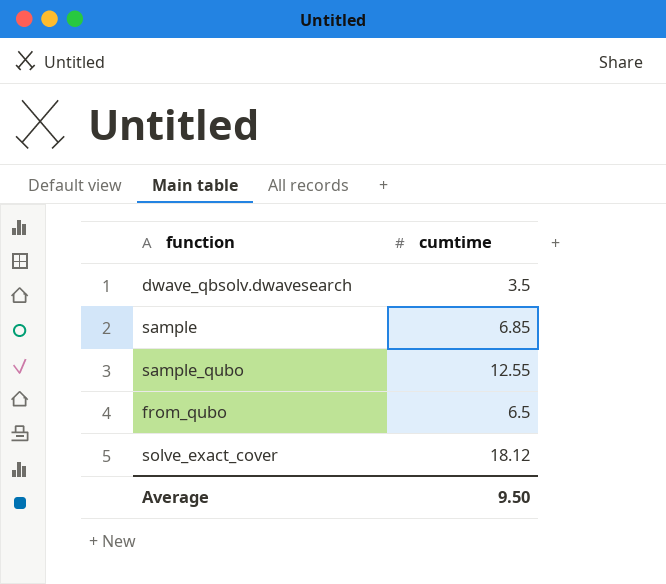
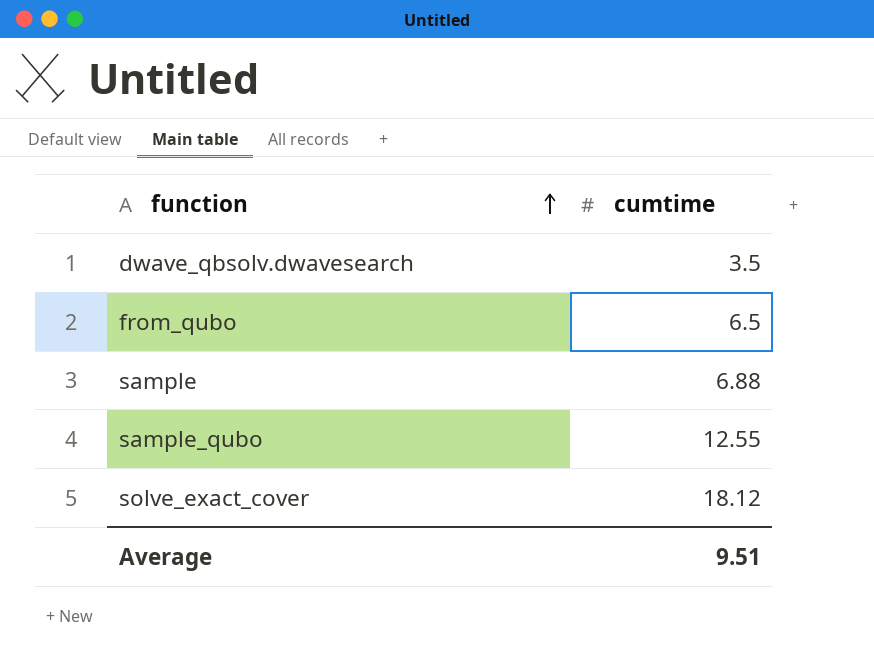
row order: none -> function ascending
sample | cumtime: 6.85 -> 6.88
Average | cumtime: 9.50 -> 9.51

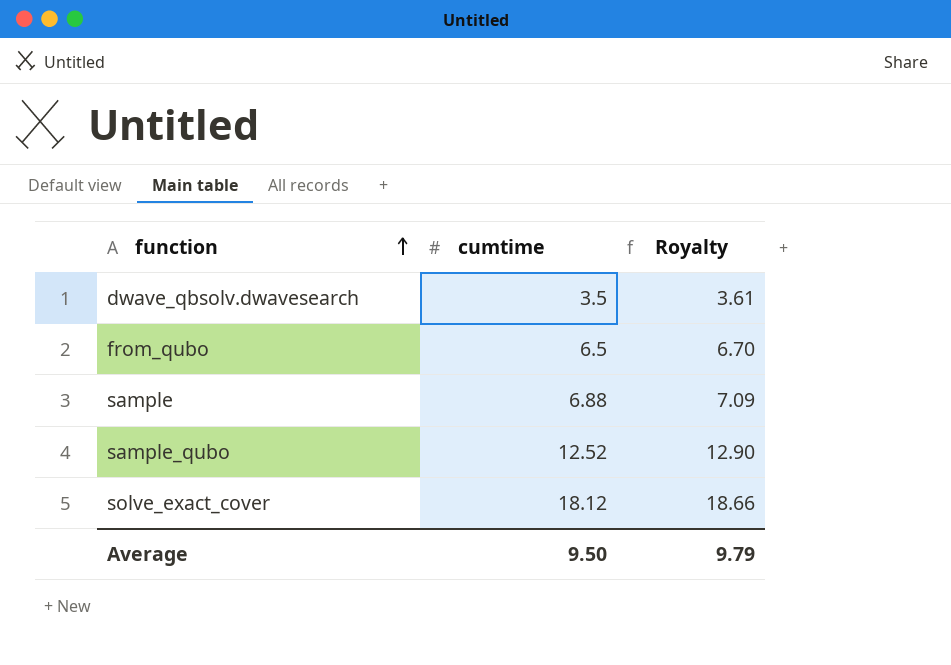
column Royalty | formula: none -> [cumtime] * 1.03
sample_qubo | cumtime: 12.55 -> 12.52
Average | cumtime: 9.51 -> 9.50

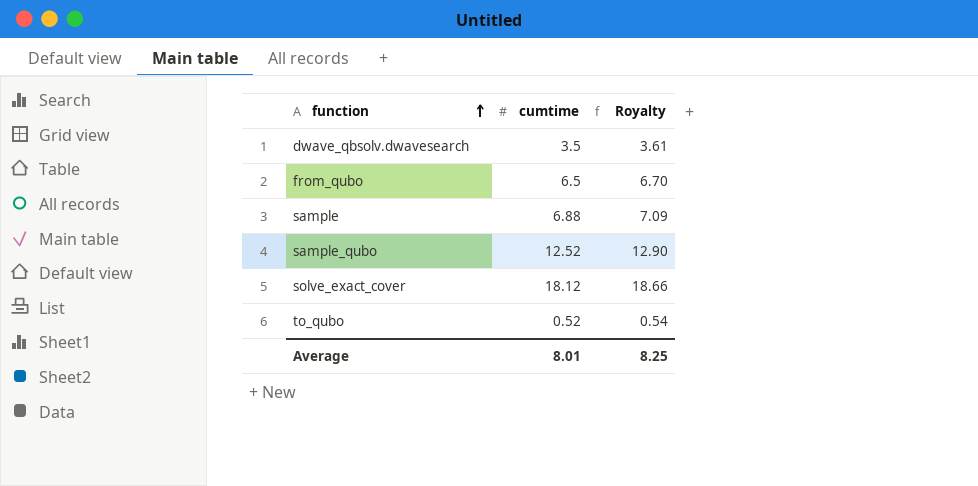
row to_qubo: none -> 0.52 | 0.54
Average | cumtime: 9.50 -> 8.01
Average | Royalty: 9.79 -> 8.25

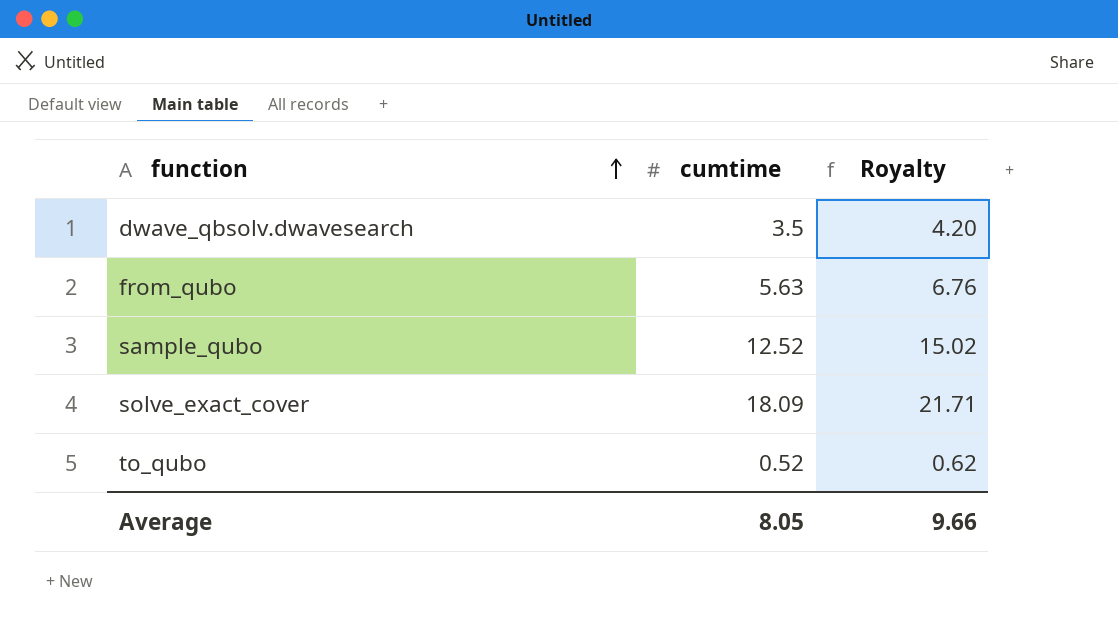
column Royalty | formula: [cumtime] * 1.03 -> [cumtime] * 1.2
row sample: 6.88 | 7.09 -> none
from_qubo | cumtime: 6.5 -> 5.63
solve_exact_cover | cumtime: 18.12 -> 18.09
Average | cumtime: 8.01 -> 8.05
Average | Royalty: 8.25 -> 9.66

